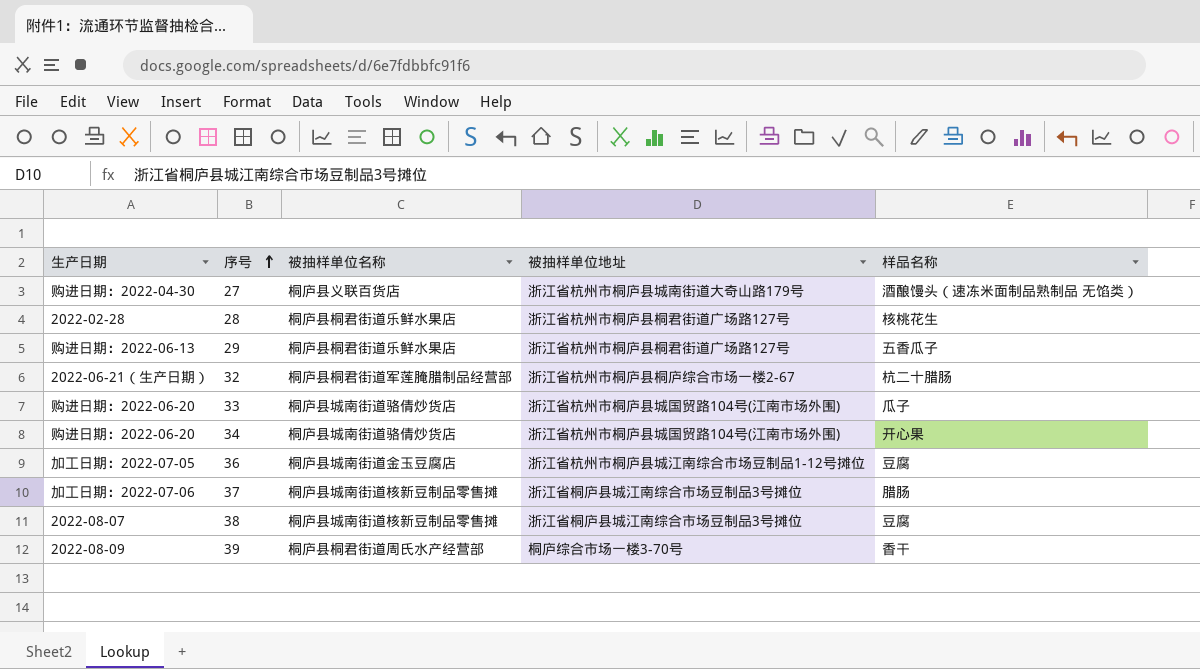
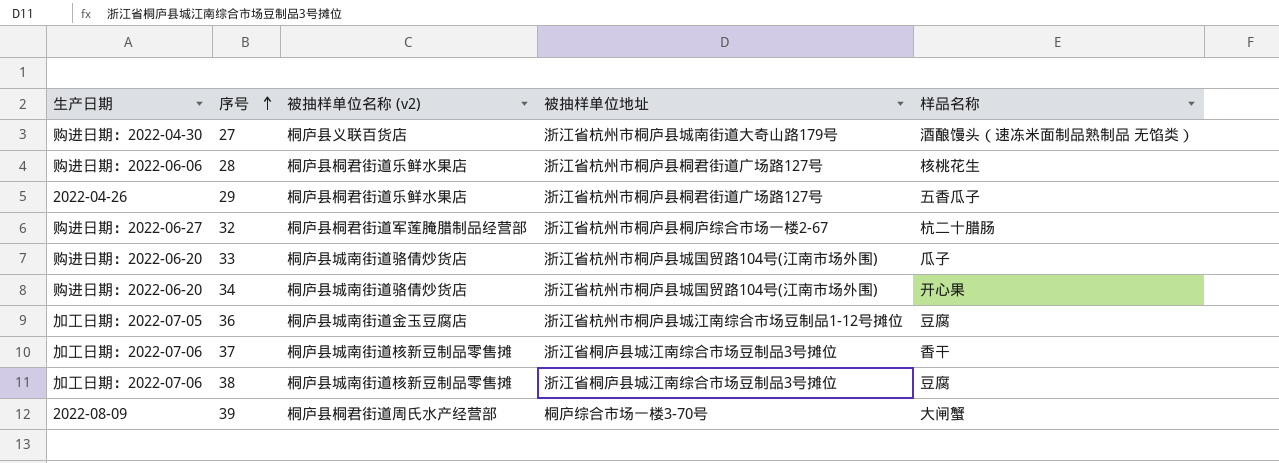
column name: 被抽样单位名称 -> 被抽样单位名称 (v2)
28 | 生产日期: 2022-02-28 -> 购进日期：2022-06-06
29 | 生产日期: 购进日期：2022-06-13 -> 2022-04-26
32 | 生产日期: 2022-06-21（生产日期） -> 购进日期：2022-06-27
37 | 样品名称: 腊肠 -> 香干
38 | 生产日期: 2022-08-07 -> 加工日期：2022-07-06
39 | 样品名称: 香干 -> 大闸蟹

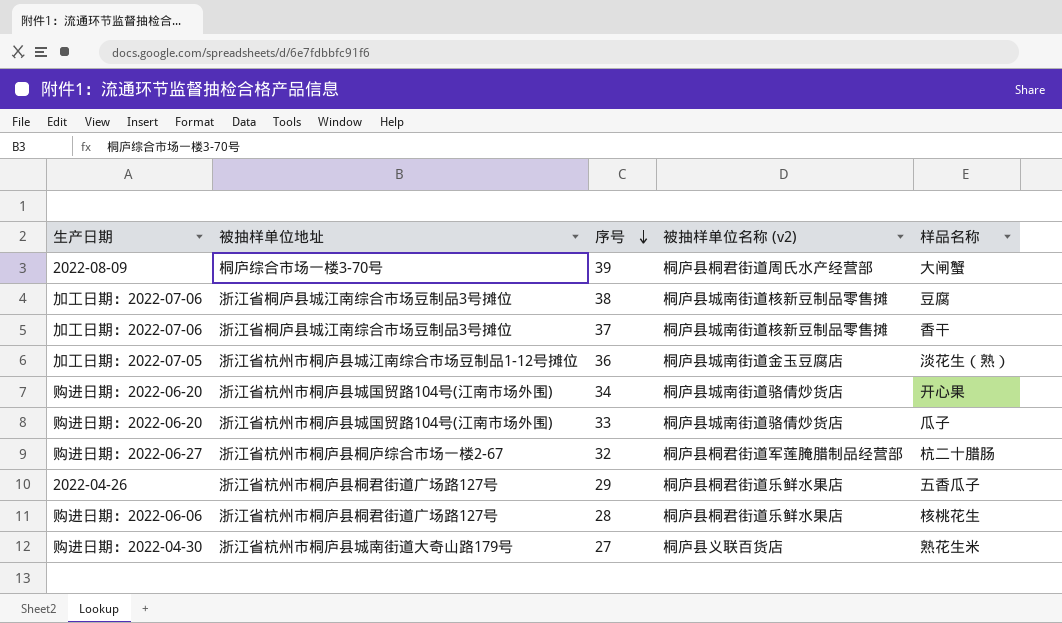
row order: 序号 ascending -> 序号 descending
column 被抽样单位地址 | position: 4 -> 2
36 | 样品名称: 豆腐 -> 淡花生（熟）
27 | 样品名称: 酒酿馒头（速冻米面制品熟制品 无馅类） -> 熟花生米

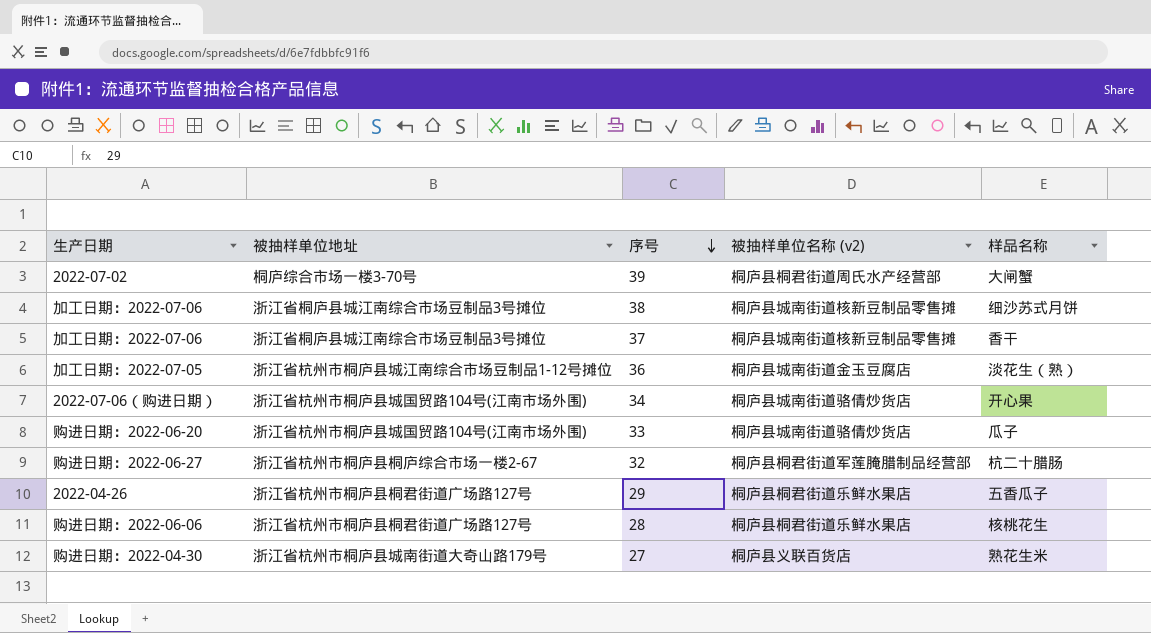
39 | 生产日期: 2022-08-09 -> 2022-07-02
38 | 样品名称: 豆腐 -> 细沙苏式月饼
34 | 生产日期: 购进日期：2022-06-20 -> 2022-07-06（购进日期）

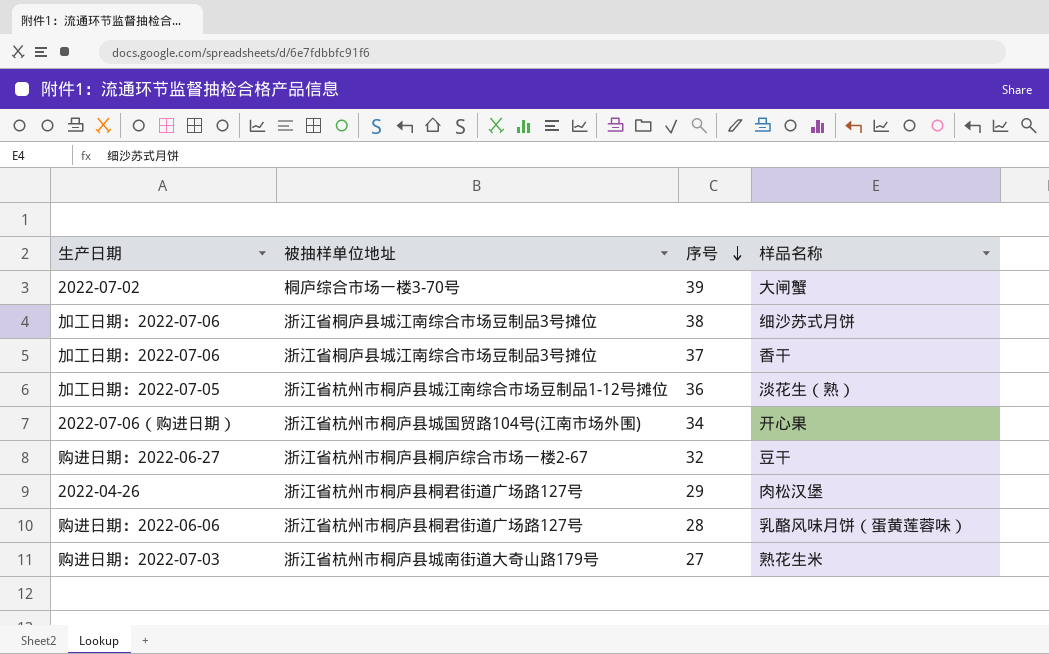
column 被抽样单位名称 (v2) | position: 4 -> none
row 33: 购进日期：2022-06-20 | 浙江省杭州市桐庐县城国贸路104号(江南市场外围) | 桐庐县城南街道骆倩炒货店 | 瓜子 -> none
32 | 样品名称: 杭二十腊肠 -> 豆干
29 | 样品名称: 五香瓜子 -> 肉松汉堡
28 | 样品名称: 核桃花生 -> 乳酪风味月饼（蛋黄莲蓉味）
27 | 生产日期: 购进日期：2022-04-30 -> 购进日期：2022-07-03

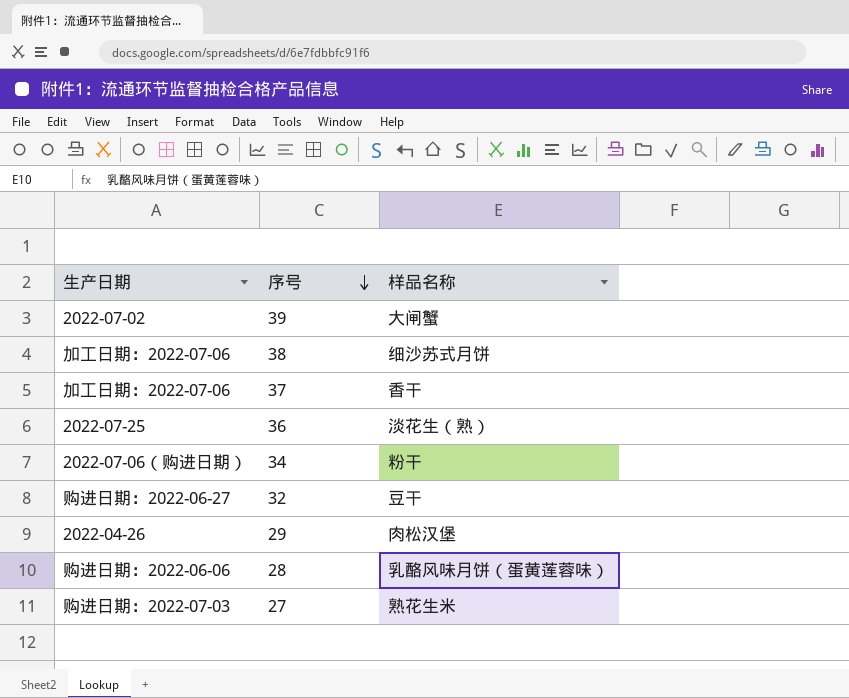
column 被抽样单位地址 | position: 2 -> none
36 | 生产日期: 加工日期：2022-07-05 -> 2022-07-25
34 | 样品名称: 开心果 -> 粉干

